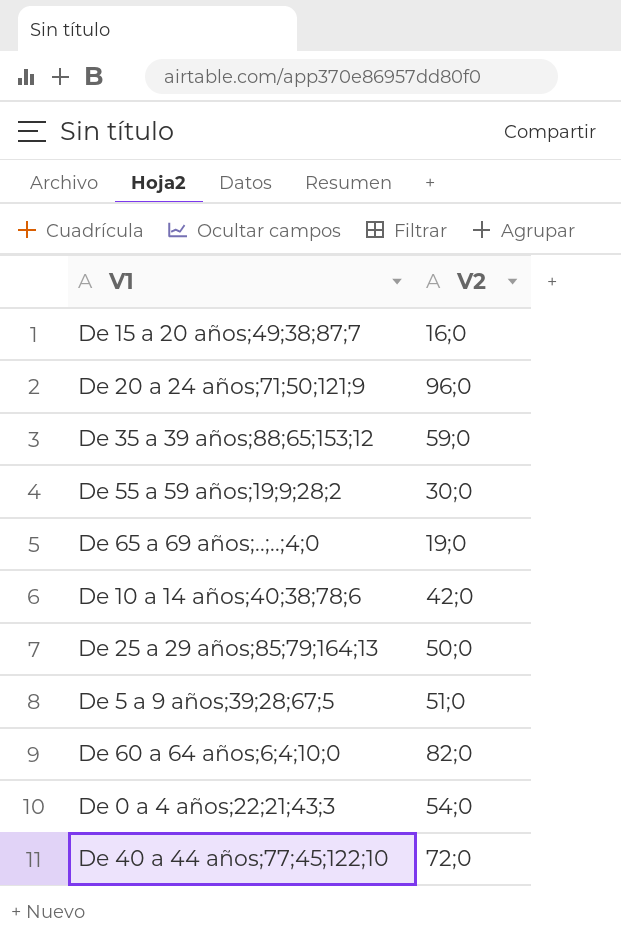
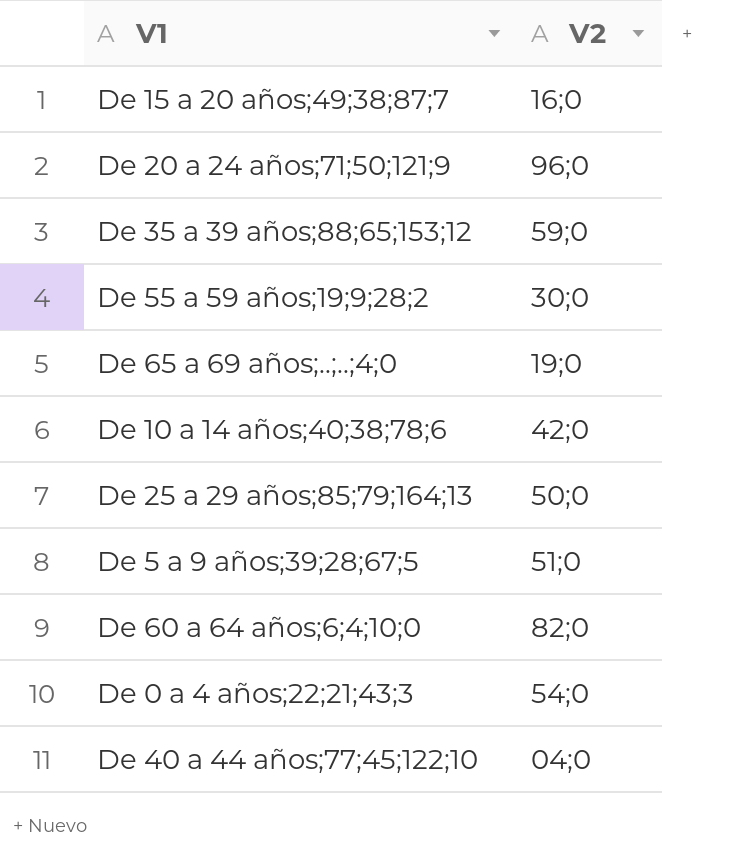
De 40 a 44 años;77;45;122;10 | V2: 72;0 -> 04;0

